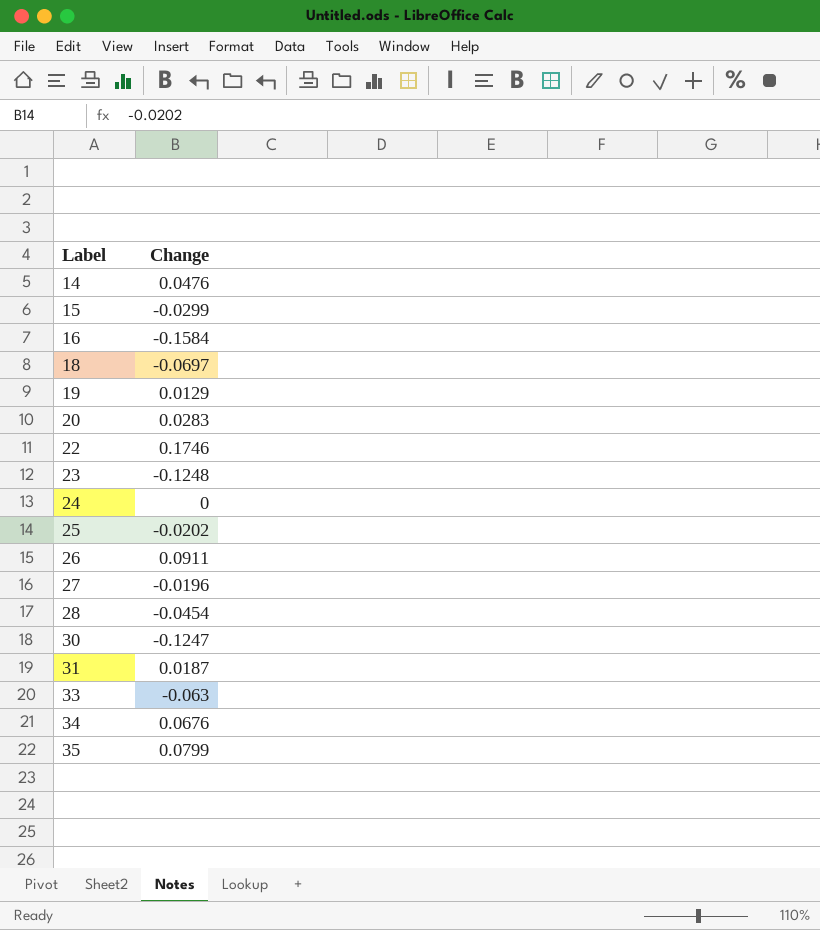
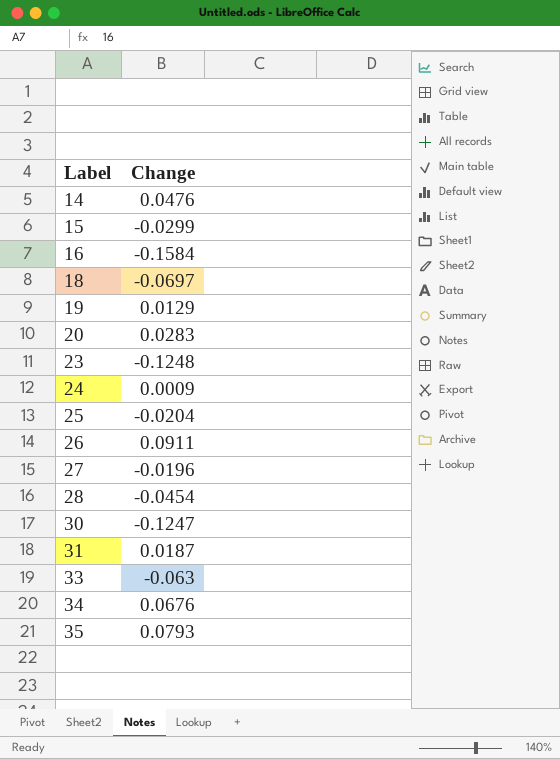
row 22: 0.1746 -> none
24 | Change: 0 -> 0.0009
25 | Change: -0.0202 -> -0.0204
35 | Change: 0.0799 -> 0.0793

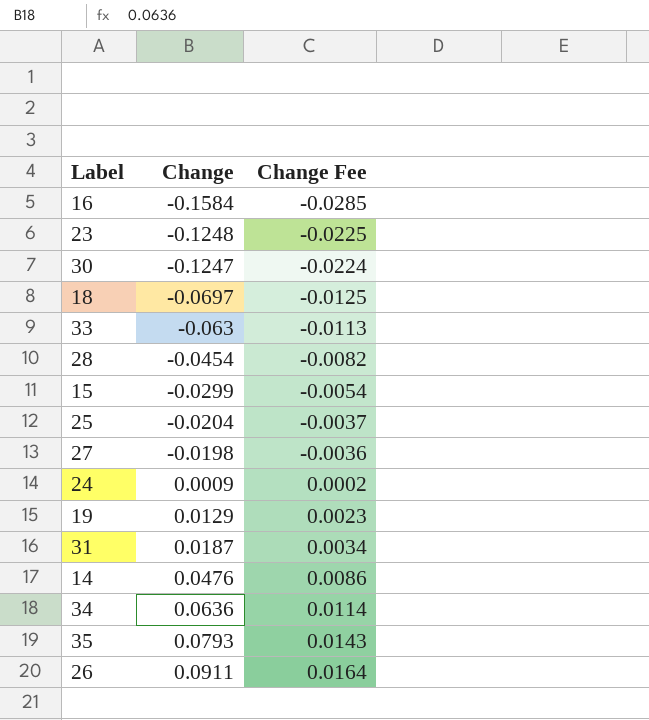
row order: Label ascending -> Change ascending
column Change Fee | formula: none -> [Change] * 0.18
row 20: 0.0283 -> none
27 | Change: -0.0196 -> -0.0198
34 | Change: 0.0676 -> 0.0636

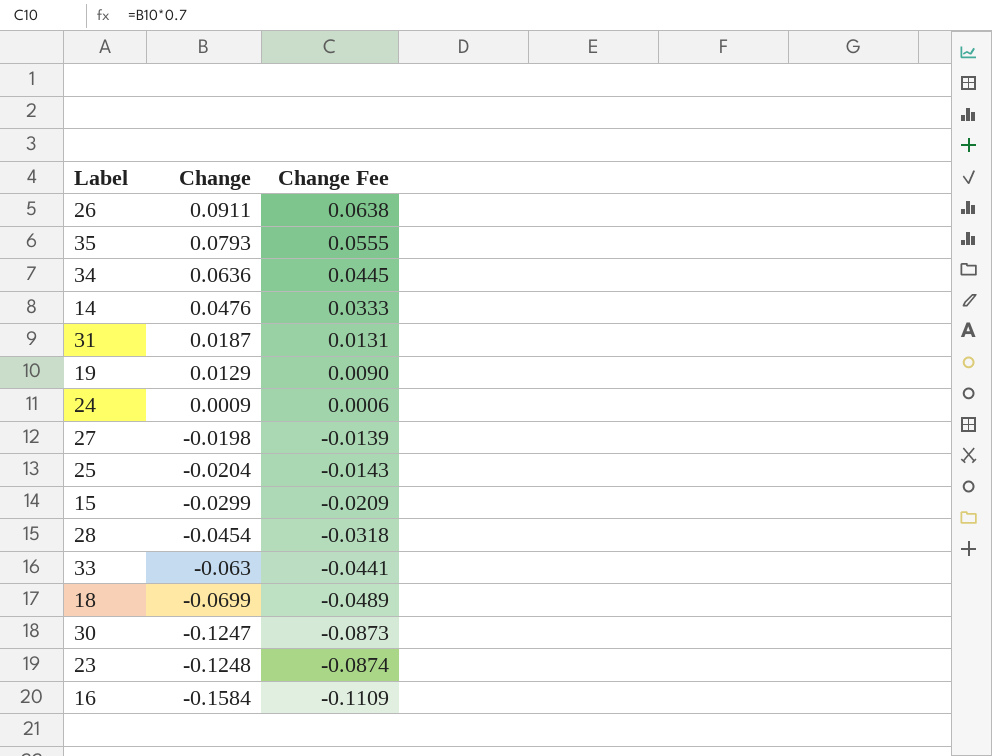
row order: Change ascending -> Change descending
column Change Fee | formula: [Change] * 0.18 -> [Change] * 0.7
18 | Change: -0.0697 -> -0.0699

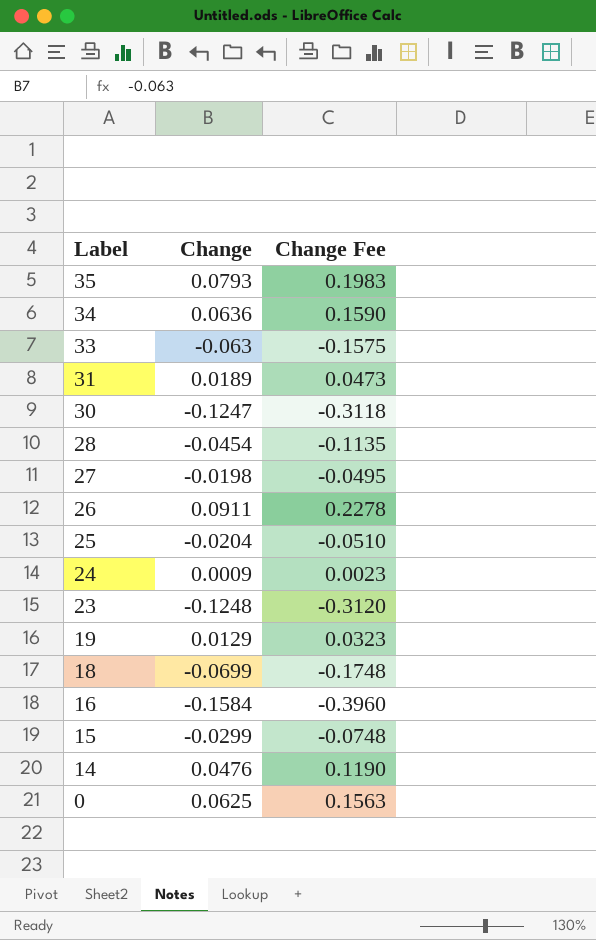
row order: Change descending -> Label descending
column Change Fee | formula: [Change] * 0.7 -> [Change] * 2.5
31 | Change: 0.0187 -> 0.0189
row 0: none -> 0.0625 | 0.1563

